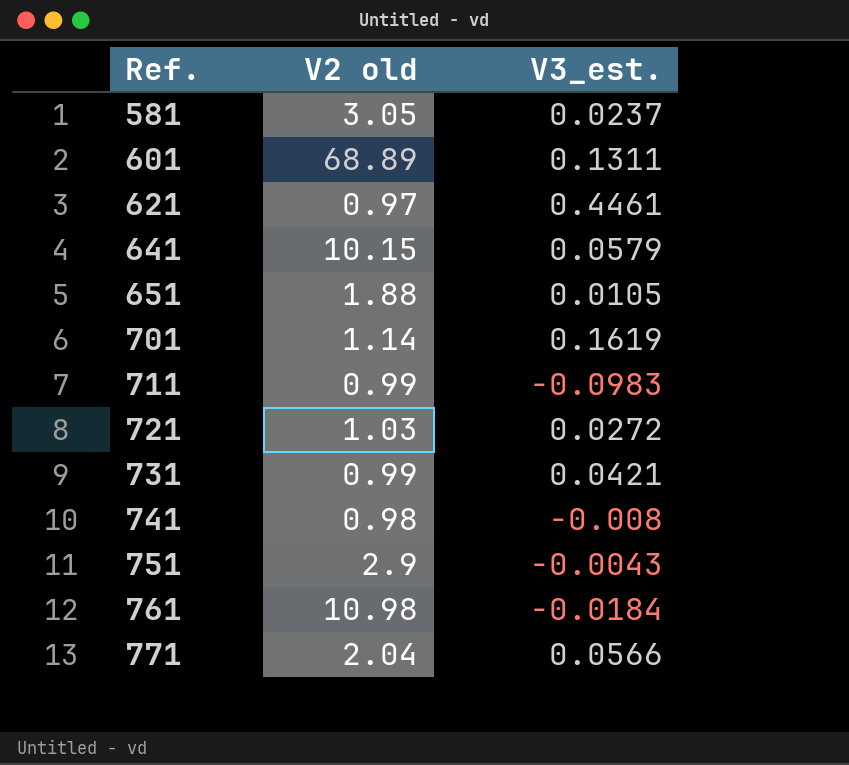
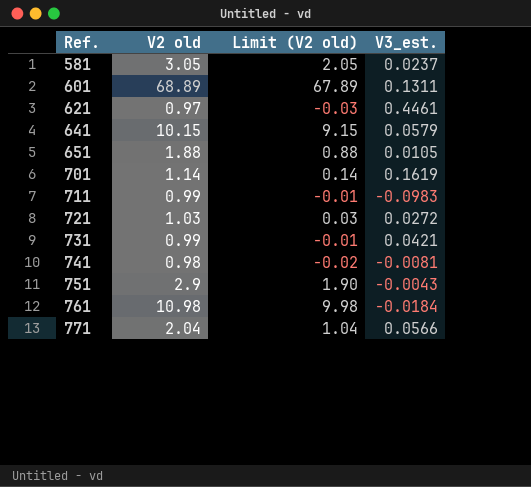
column Limit (V2 old) | formula: none -> [V2 old] - 1
741 | V3_est.: -0.008 -> -0.0081

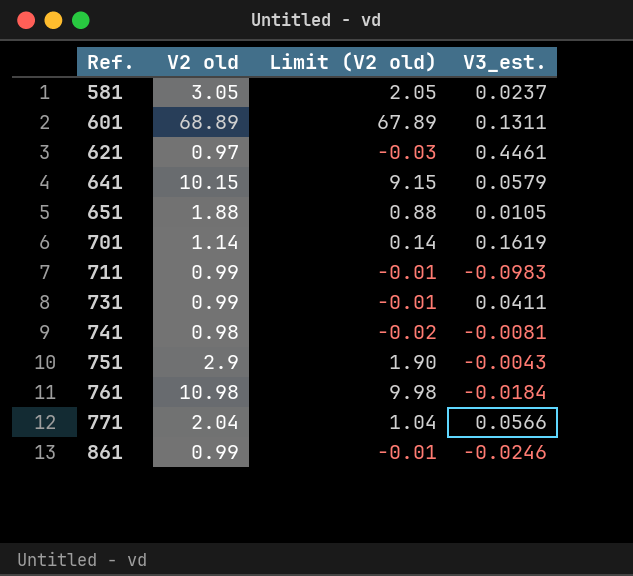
row 721: 1.03 | 0.03 | 0.0272 -> none
731 | V3_est.: 0.0421 -> 0.0411
row 861: none -> 0.99 | -0.01 | -0.0246

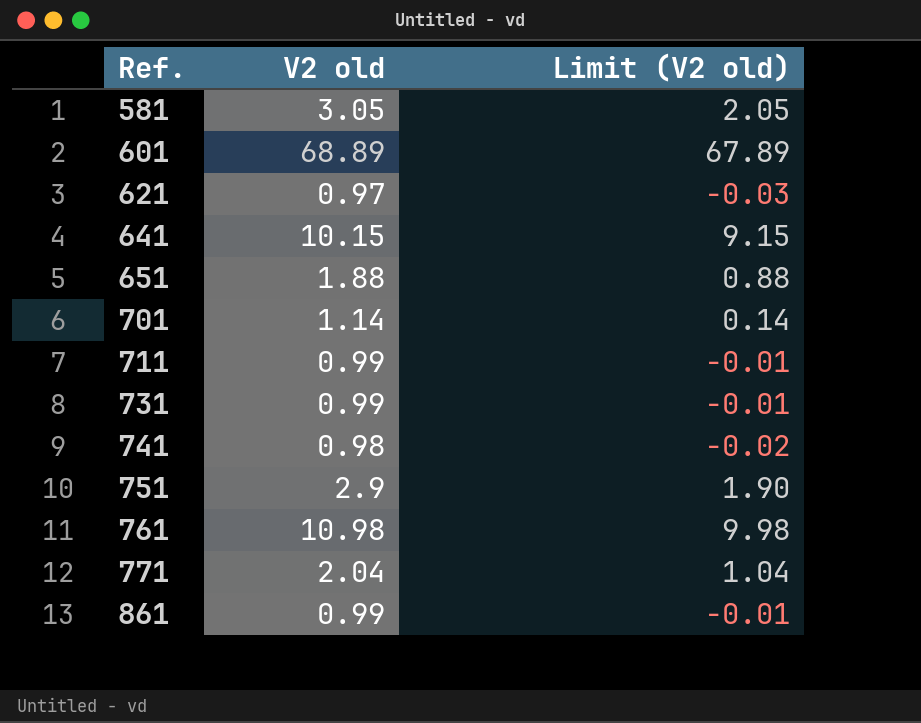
column V3_est. | position: 4 -> none

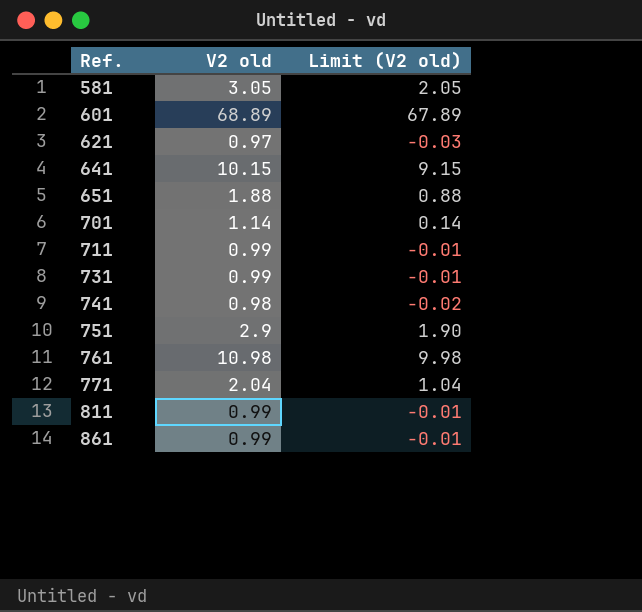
row 811: none -> 0.99 | -0.01

